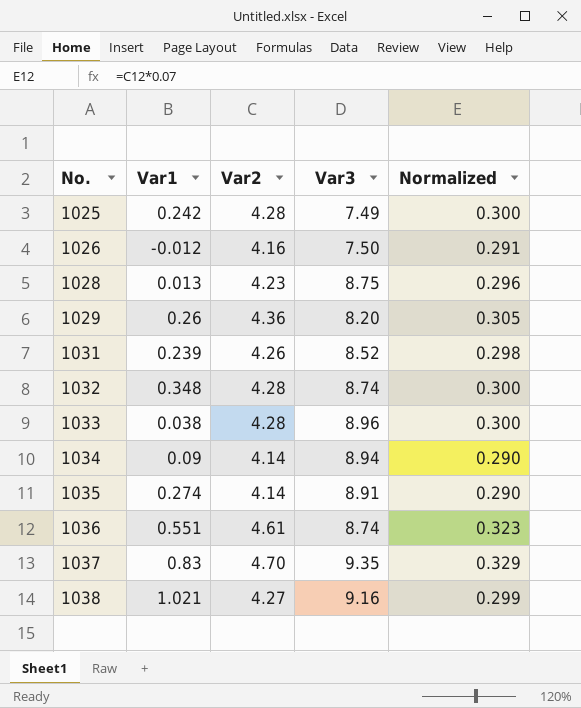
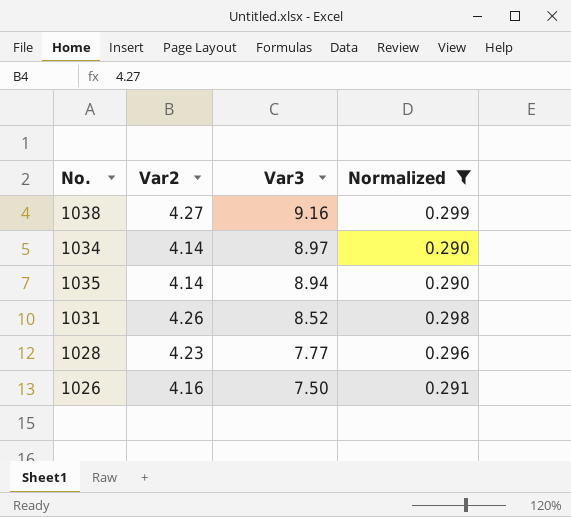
filter: none -> Normalized <= 0.299
row order: No. ascending -> Var3 descending
column Var1 | position: 2 -> none
1034 | Var3: 8.94 -> 8.97
1035 | Var3: 8.91 -> 8.94
1028 | Var3: 8.75 -> 7.77

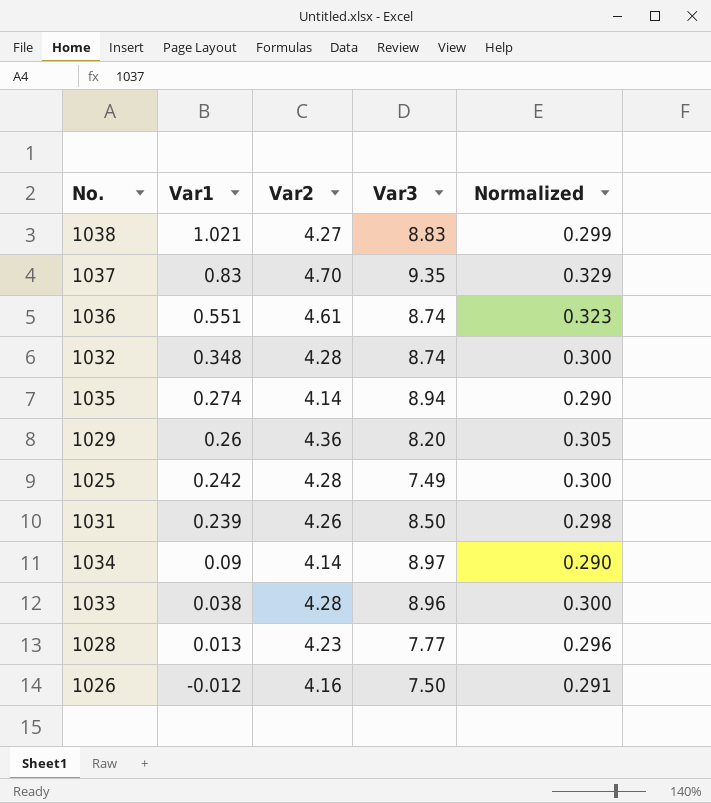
filter: Normalized <= 0.299 -> none
row order: Var3 descending -> Var1 descending
column Var1 | position: none -> 2
1038 | Var3: 9.16 -> 8.83
1031 | Var3: 8.52 -> 8.50

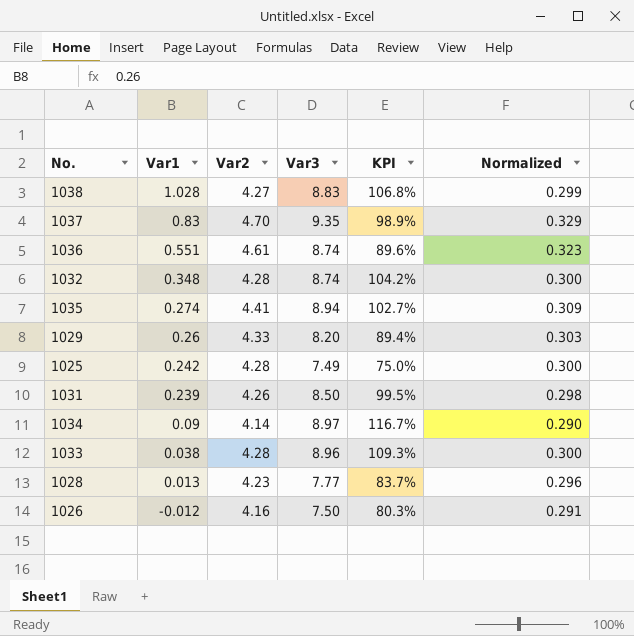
column KPI | formula: none -> ([Var3] - [Var2]) / [Var2]
1038 | Var1: 1.021 -> 1.028
1035 | Var2: 4.14 -> 4.41
1035 | Normalized: 0.290 -> 0.309
1029 | Var2: 4.36 -> 4.33
1029 | Normalized: 0.305 -> 0.303

